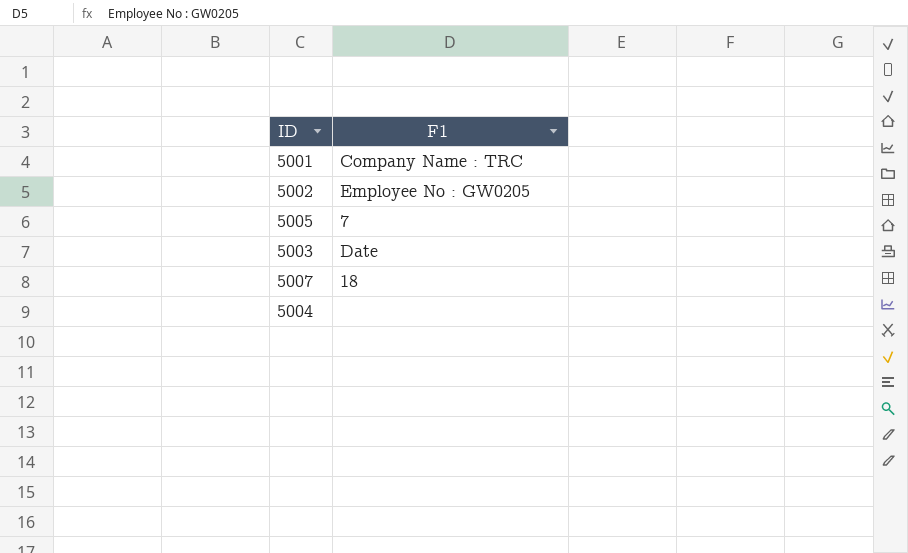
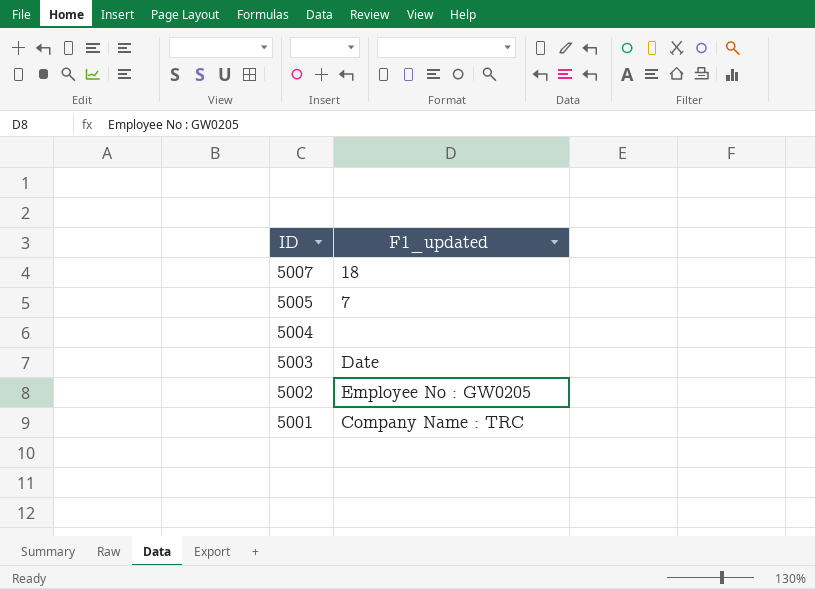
row order: none -> ID descending
column name: F1 -> F1_updated

